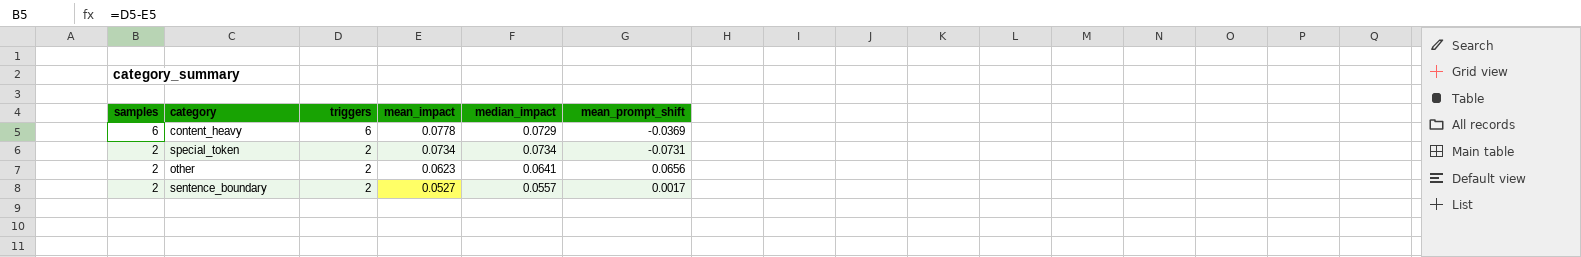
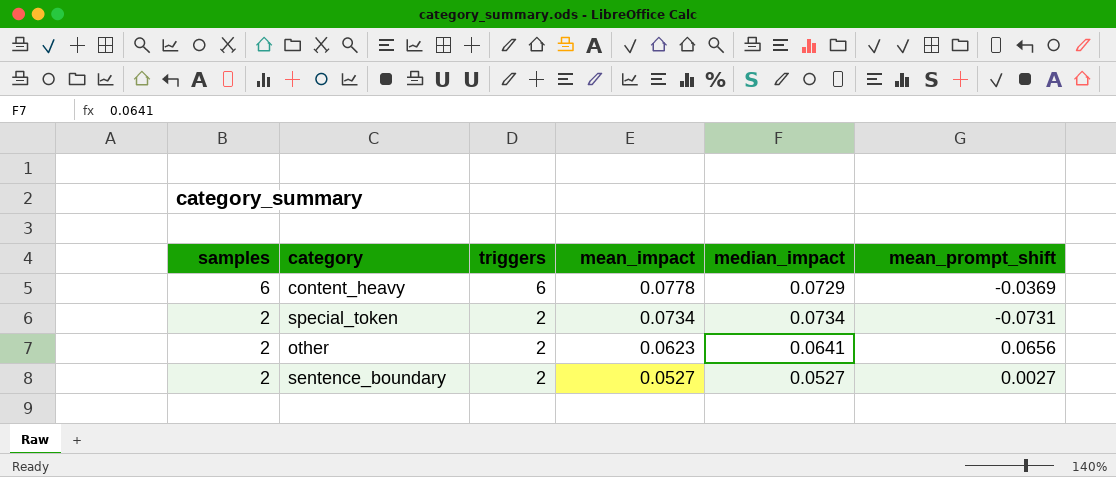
sentence_boundary | median_impact: 0.0557 -> 0.0527
sentence_boundary | mean_prompt_shift: 0.0017 -> 0.0027

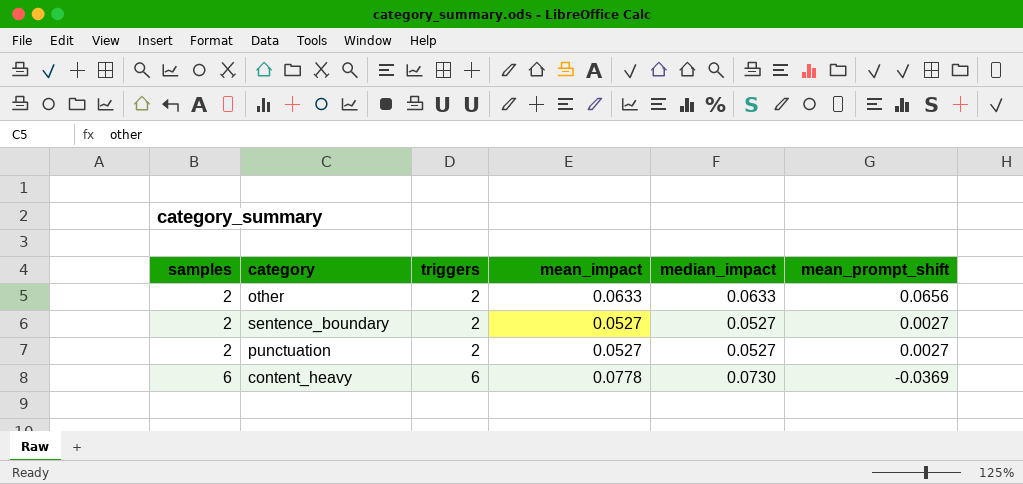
row order: samples descending -> samples ascending
row special_token: 2 | 2 | 0.0734 | 0.0734 | -0.0731 -> none
other | mean_impact: 0.0623 -> 0.0633
other | median_impact: 0.0641 -> 0.0633
row punctuation: none -> 2 | 2 | 0.0527 | 0.0527 | 0.0027
content_heavy | median_impact: 0.0729 -> 0.0730

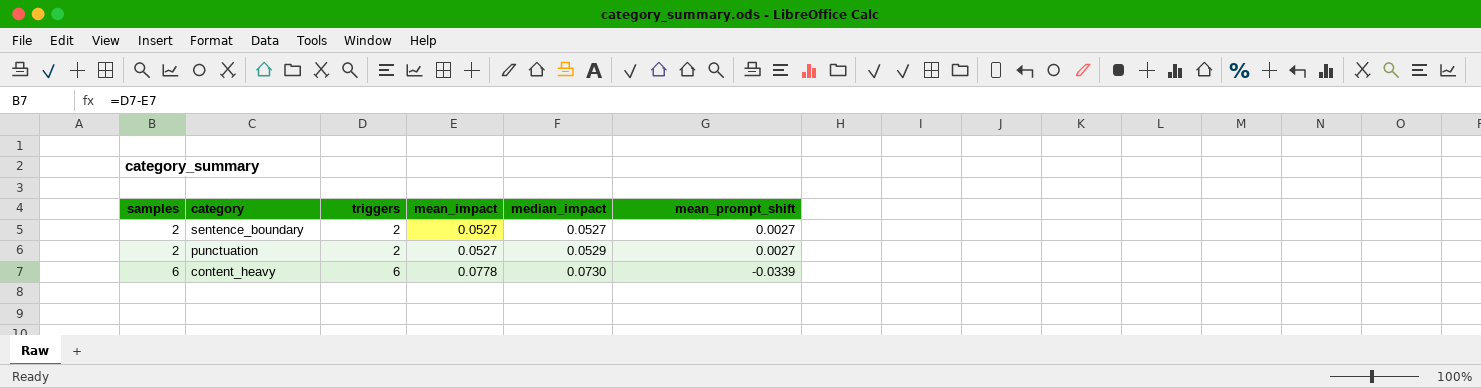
row other: 2 | 2 | 0.0633 | 0.0633 | 0.0656 -> none
punctuation | median_impact: 0.0527 -> 0.0529
content_heavy | mean_prompt_shift: -0.0369 -> -0.0339

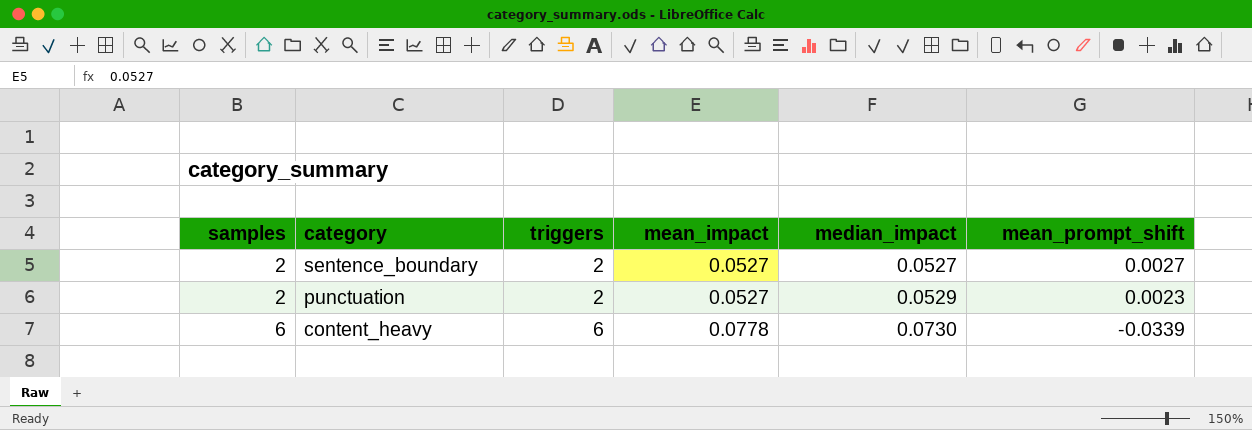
punctuation | mean_prompt_shift: 0.0027 -> 0.0023

